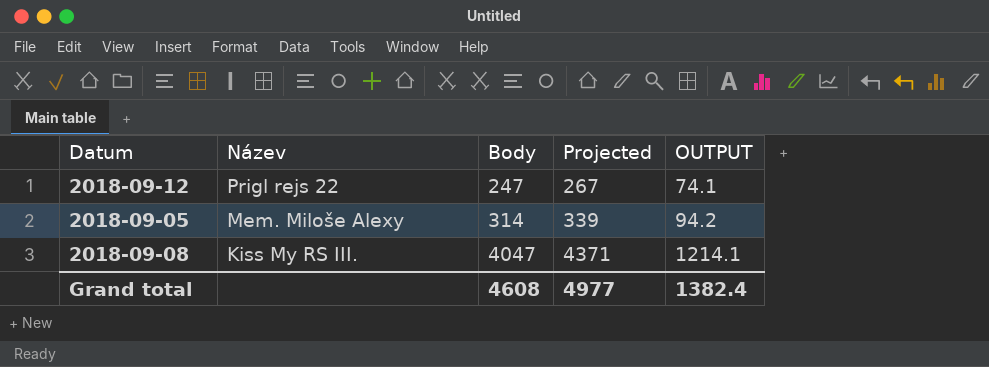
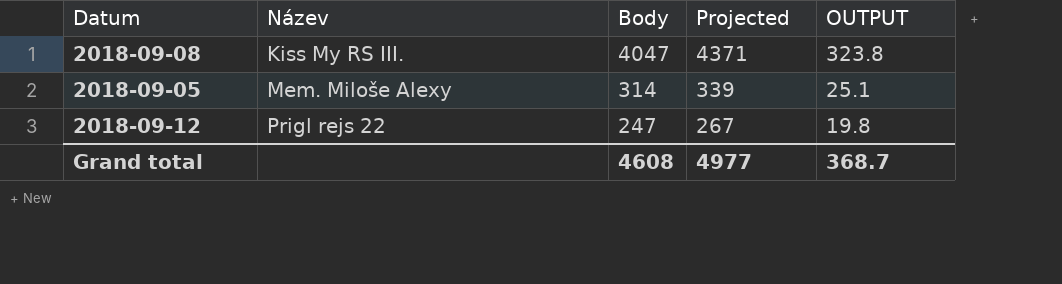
row order: Název descending -> Název ascending
column OUTPUT | formula: [Body] * 0.3 -> [Body] * 0.08
Grand total | OUTPUT: 1382.4 -> 368.7

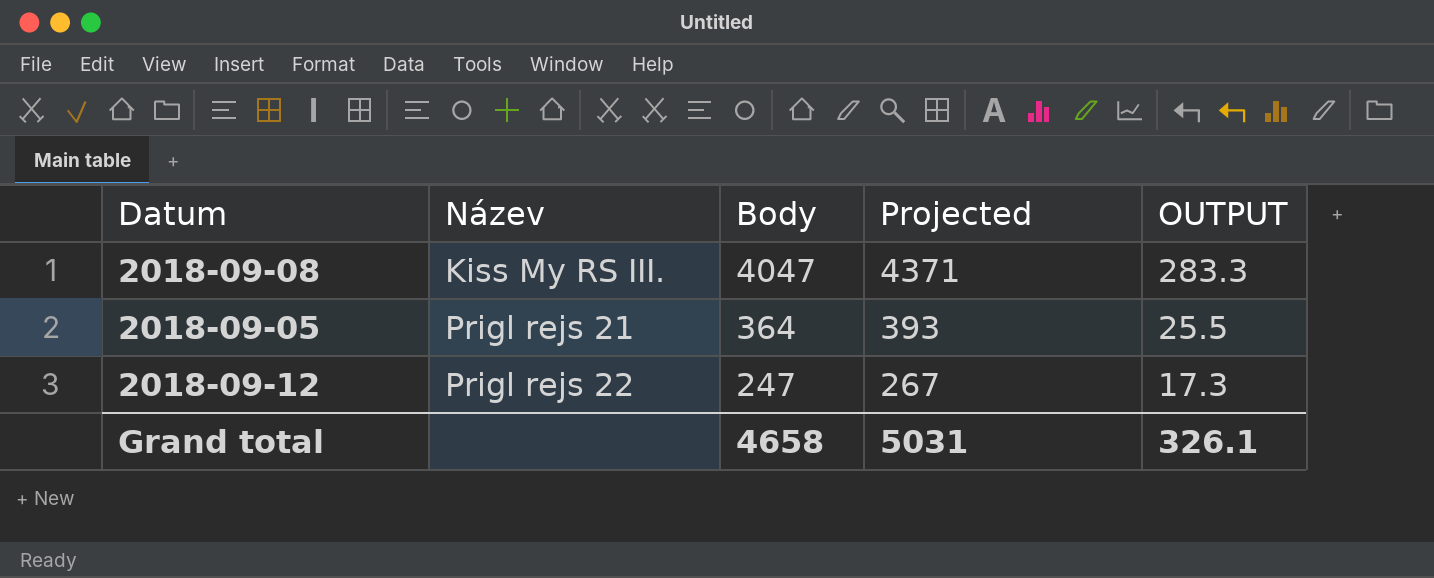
column OUTPUT | formula: [Body] * 0.08 -> [Body] * 0.07
2018-09-05 | Název: Mem. Miloše Alexy -> Prigl rejs 21
2018-09-05 | Body: 314 -> 364
2018-09-05 | Projected: 339 -> 393
Grand total | Body: 4608 -> 4658
Grand total | Projected: 4977 -> 5031
Grand total | OUTPUT: 368.7 -> 326.1

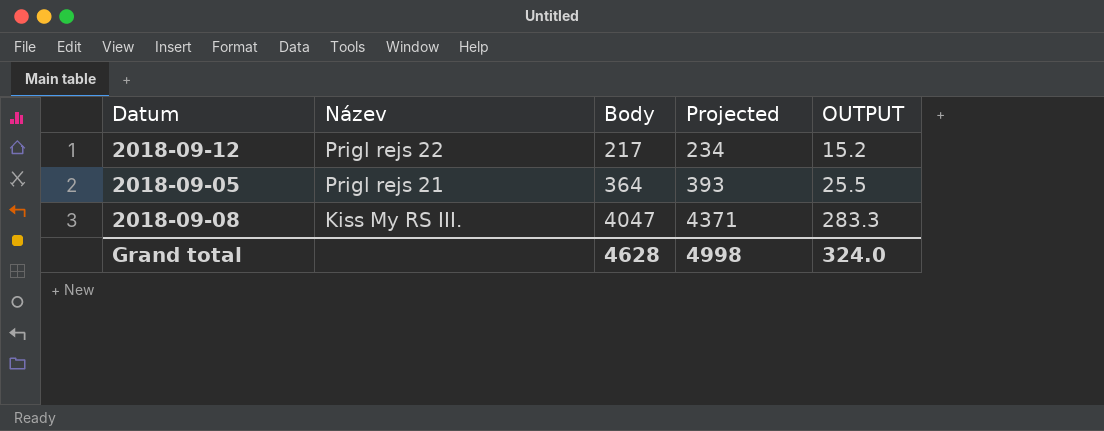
row order: Název ascending -> Název descending
2018-09-12 | Body: 247 -> 217
2018-09-12 | Projected: 267 -> 234
2018-09-12 | OUTPUT: 17.3 -> 15.2
Grand total | Body: 4658 -> 4628
Grand total | Projected: 5031 -> 4998
Grand total | OUTPUT: 326.1 -> 324.0

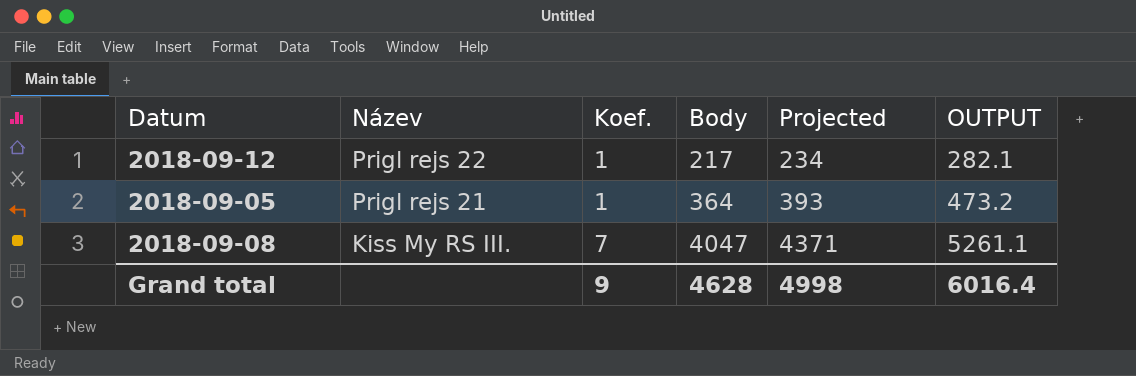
column Koef. | position: none -> 3
column OUTPUT | formula: [Body] * 0.07 -> [Body] * 1.3
Grand total | OUTPUT: 324.0 -> 6016.4

